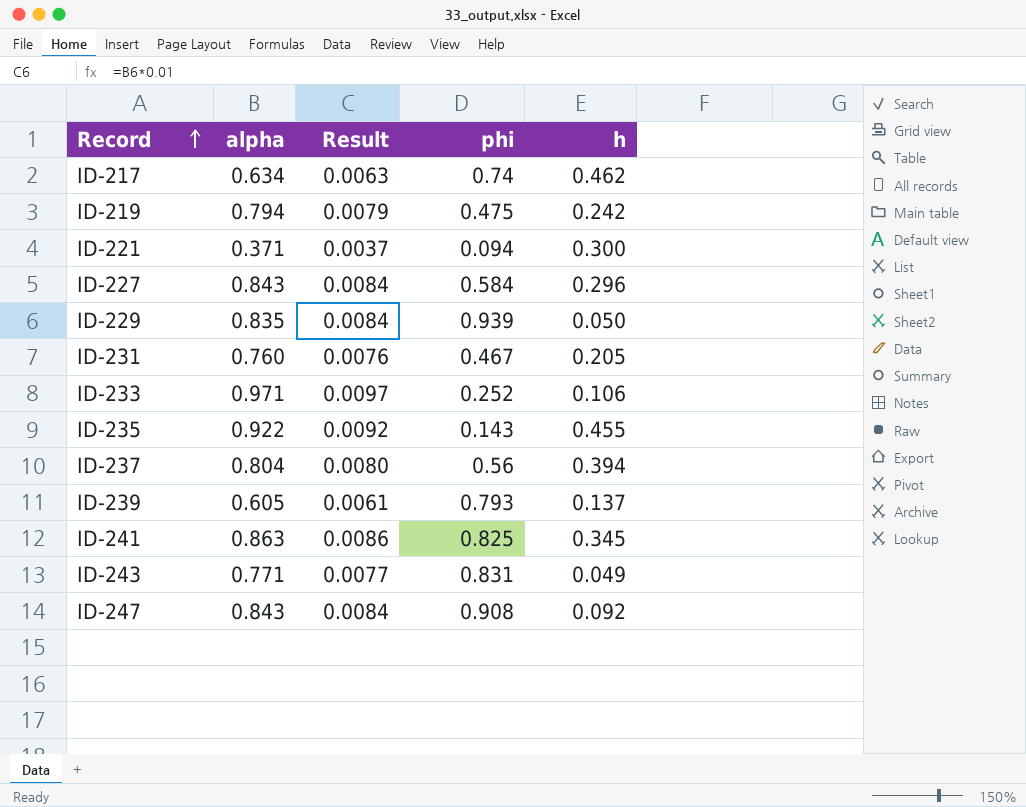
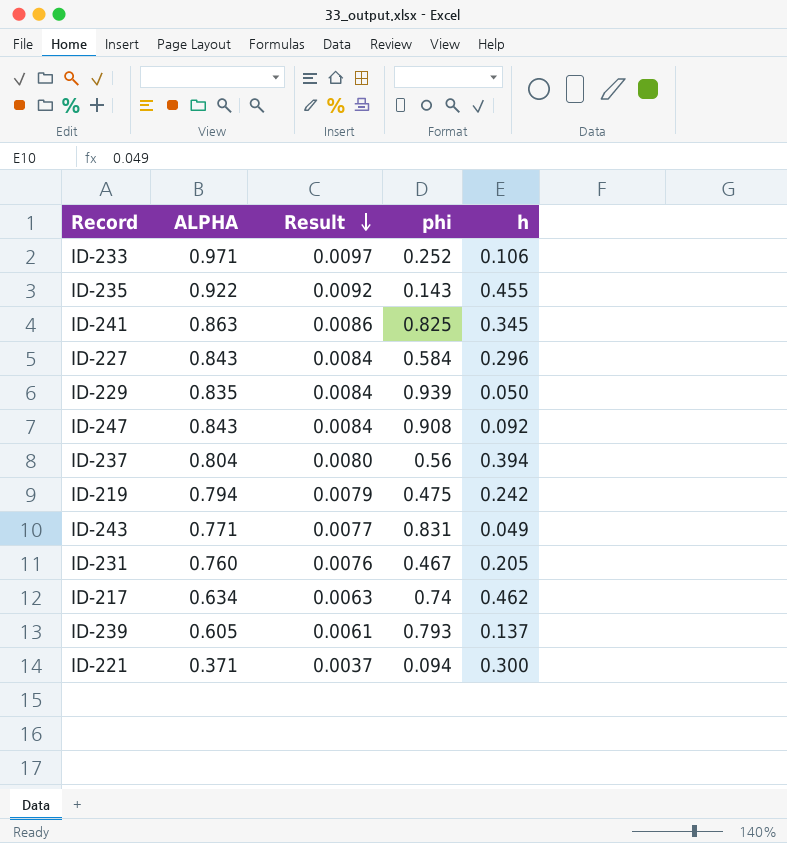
row order: Record ascending -> Result descending
column name: alpha -> ALPHA

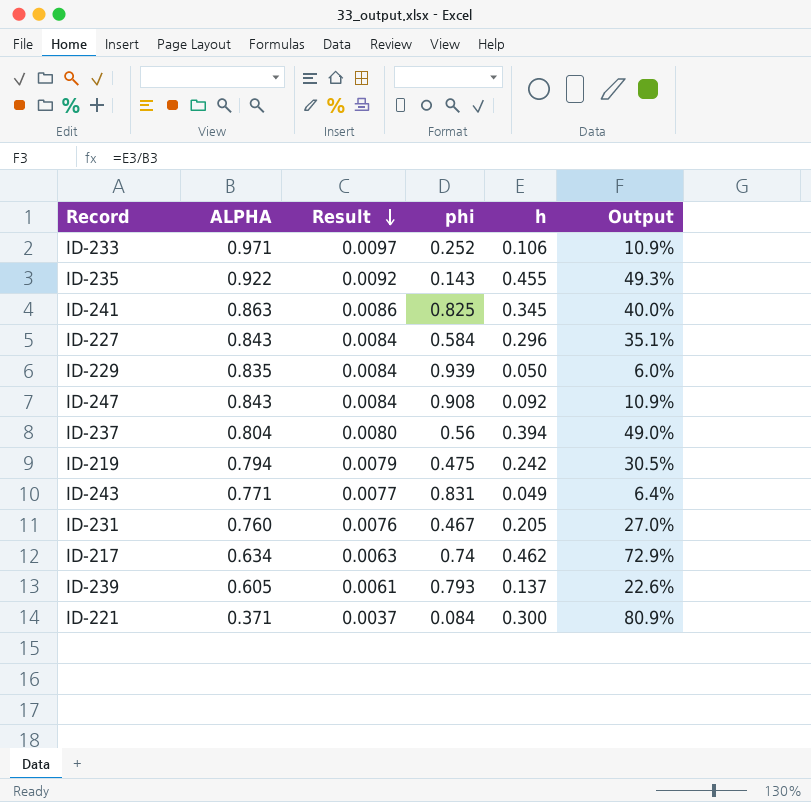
column Output | formula: none -> [h] / [ALPHA]
ID-221 | phi: 0.094 -> 0.084

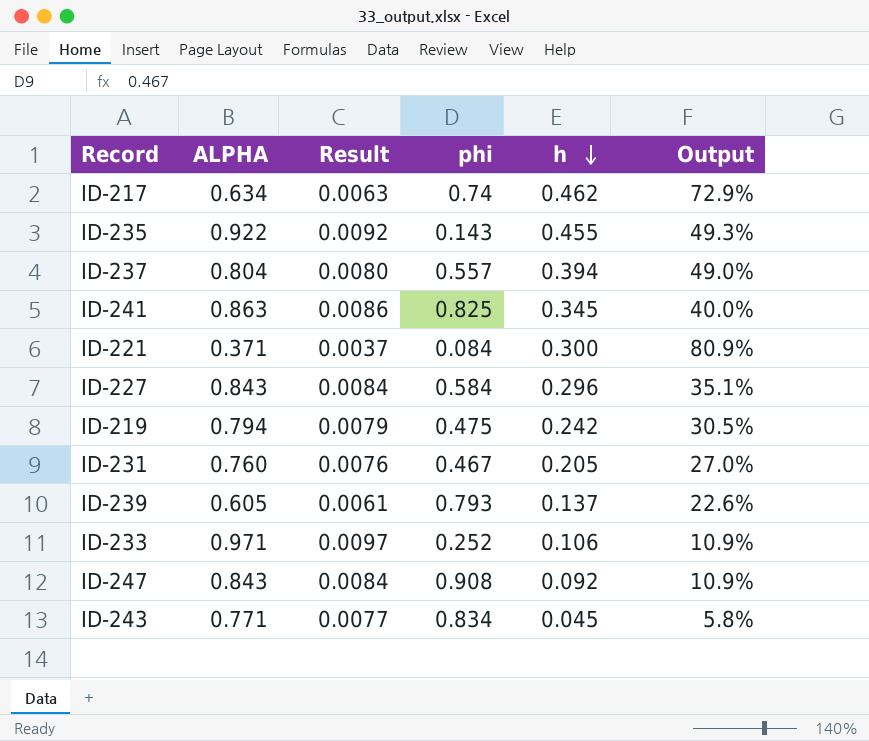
row order: Result descending -> h descending
row ID-229: 0.835 | 0.0084 | 0.939 | 0.050 | 6.0% -> none
ID-237 | phi: 0.56 -> 0.557
ID-243 | phi: 0.831 -> 0.834
ID-243 | h: 0.049 -> 0.045
ID-243 | Output: 6.4% -> 5.8%

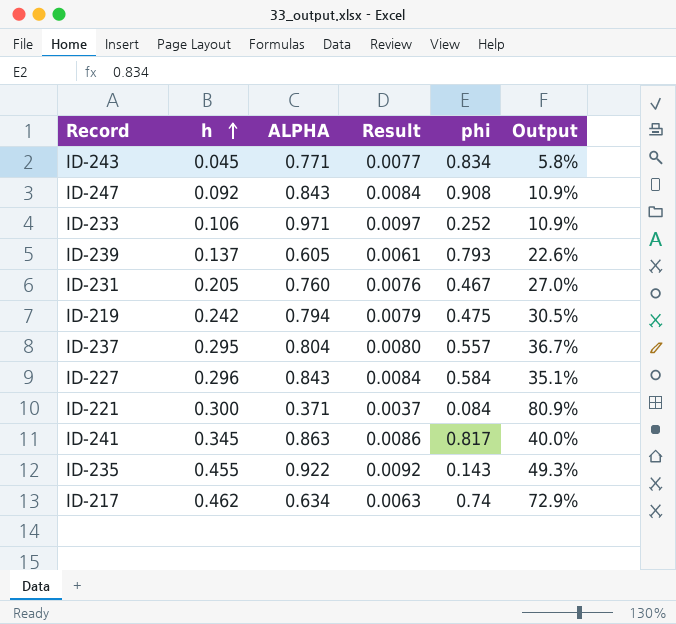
row order: h descending -> h ascending
column h | position: 5 -> 2
ID-237 | h: 0.394 -> 0.295
ID-237 | Output: 49.0% -> 36.7%
ID-241 | phi: 0.825 -> 0.817

